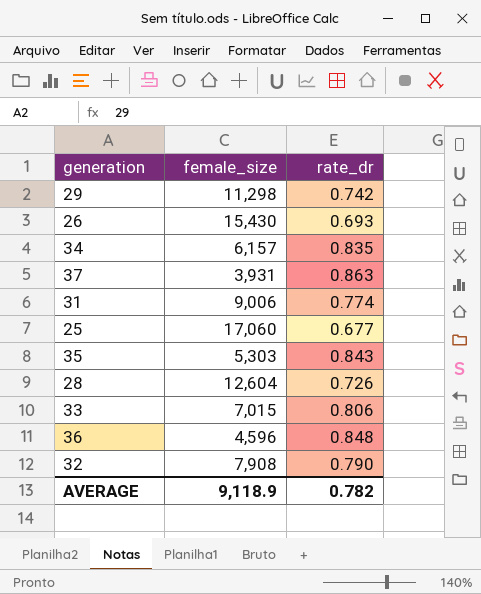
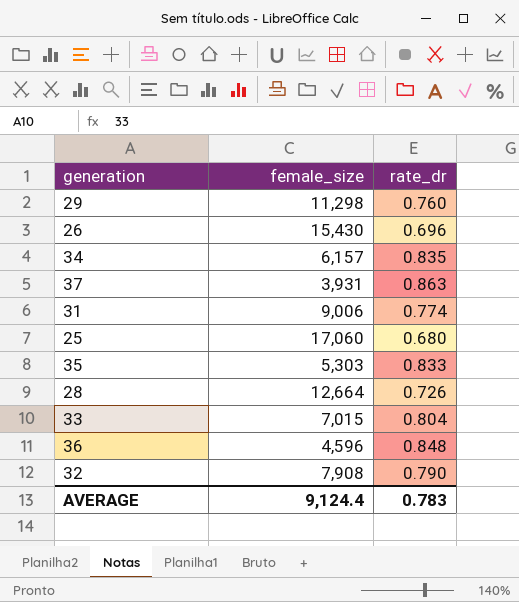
29 | rate_dr: 0.742 -> 0.760
26 | rate_dr: 0.693 -> 0.696
25 | rate_dr: 0.677 -> 0.680
35 | rate_dr: 0.843 -> 0.833
28 | female_size: 12,604 -> 12,664
33 | rate_dr: 0.806 -> 0.804
AVERAGE | female_size: 9,118.9 -> 9,124.4
AVERAGE | rate_dr: 0.782 -> 0.783

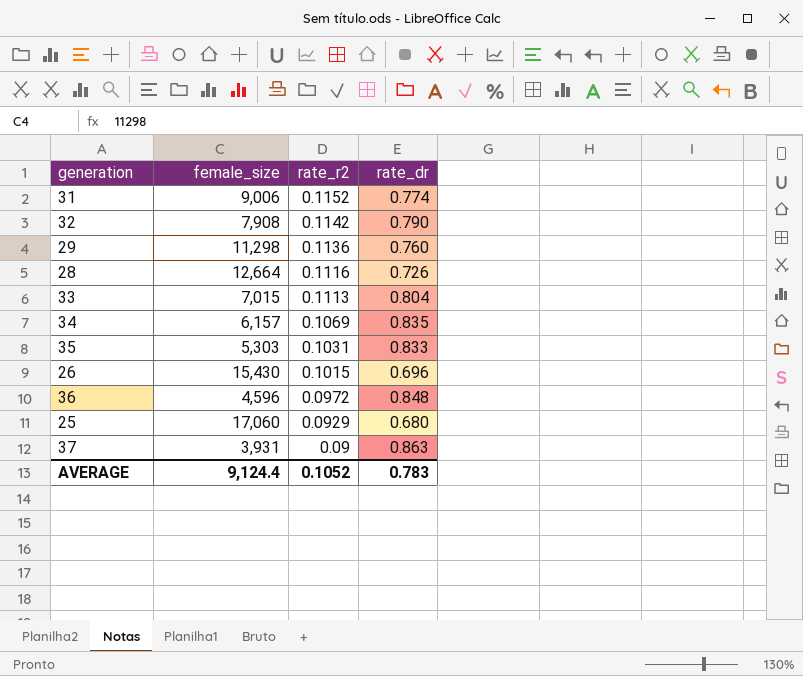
row order: none -> rate_r2 descending
column rate_r2 | position: none -> 3

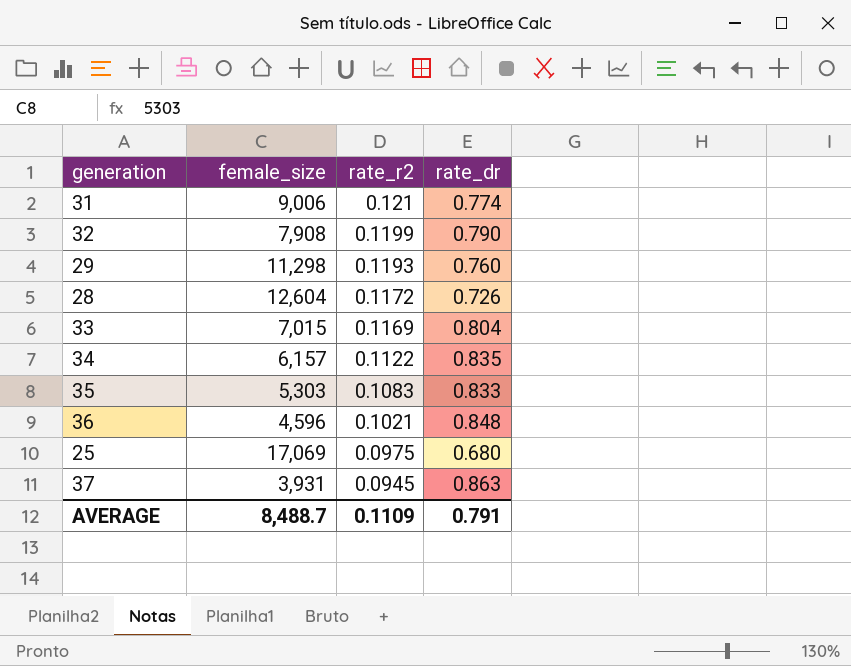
row 26: 15,430 | 0.1015 | 0.696 -> none
31 | rate_r2: 0.1152 -> 0.121
32 | rate_r2: 0.1142 -> 0.1199
29 | rate_r2: 0.1136 -> 0.1193
28 | female_size: 12,664 -> 12,604
28 | rate_r2: 0.1116 -> 0.1172
33 | rate_r2: 0.1113 -> 0.1169
34 | rate_r2: 0.1069 -> 0.1122
35 | rate_r2: 0.1031 -> 0.1083
36 | rate_r2: 0.0972 -> 0.1021
25 | female_size: 17,060 -> 17,069
25 | rate_r2: 0.0929 -> 0.0975
37 | rate_r2: 0.09 -> 0.0945
AVERAGE | female_size: 9,124.4 -> 8,488.7
AVERAGE | rate_r2: 0.1052 -> 0.1109
AVERAGE | rate_dr: 0.783 -> 0.791

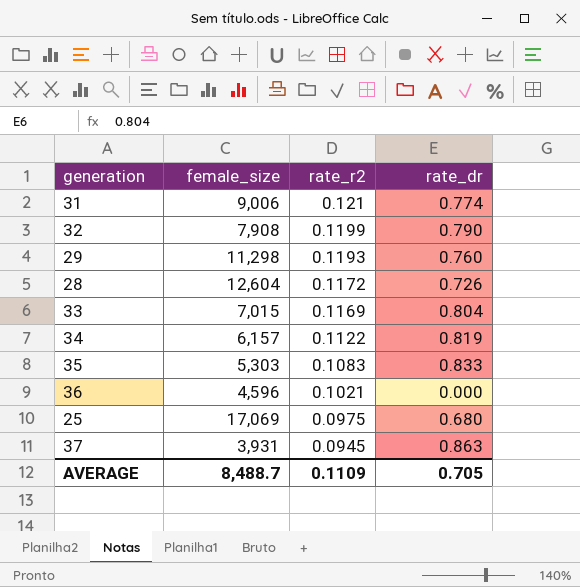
34 | rate_dr: 0.835 -> 0.819
36 | rate_dr: 0.848 -> 0.000
AVERAGE | rate_dr: 0.791 -> 0.705

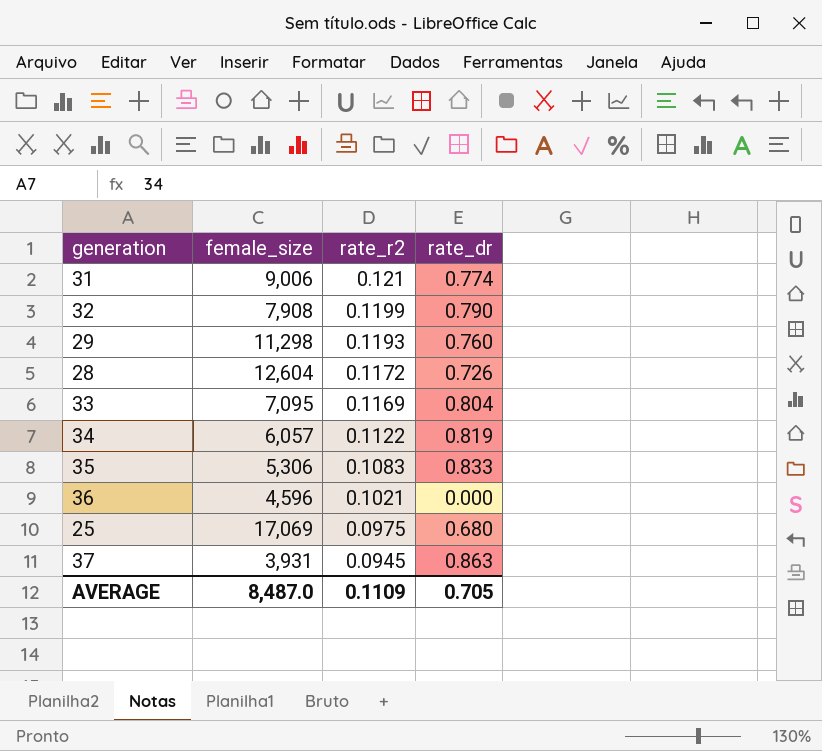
33 | female_size: 7,015 -> 7,095
34 | female_size: 6,157 -> 6,057
35 | female_size: 5,303 -> 5,306
AVERAGE | female_size: 8,488.7 -> 8,487.0

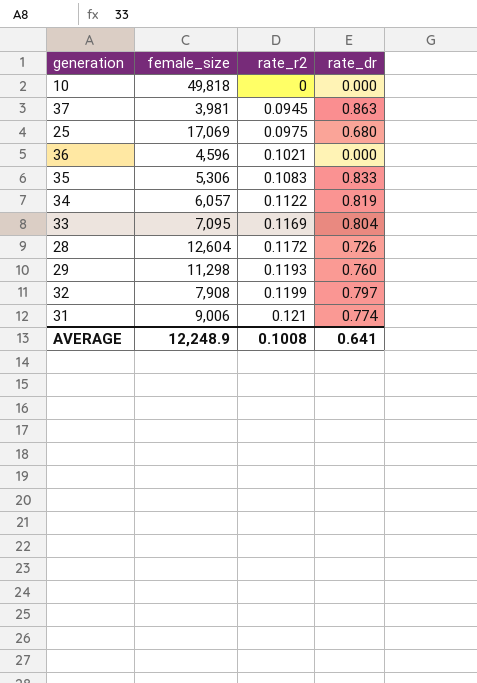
row order: rate_r2 descending -> rate_r2 ascending
row 10: none -> 49,818 | 0 | 0.000
37 | female_size: 3,931 -> 3,981
32 | rate_dr: 0.790 -> 0.797
AVERAGE | female_size: 8,487.0 -> 12,248.9
AVERAGE | rate_r2: 0.1109 -> 0.1008
AVERAGE | rate_dr: 0.705 -> 0.641

